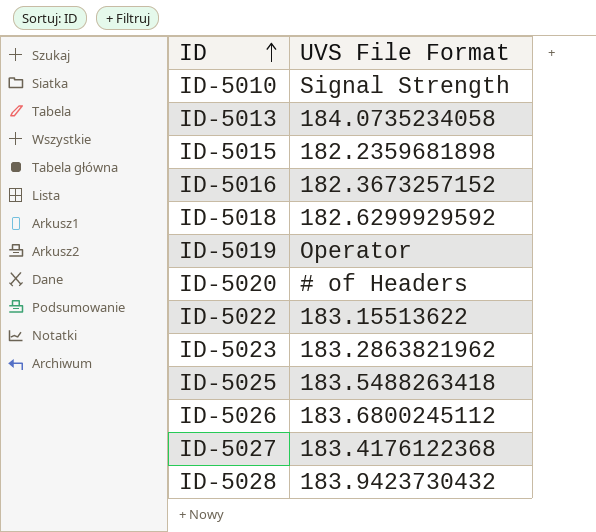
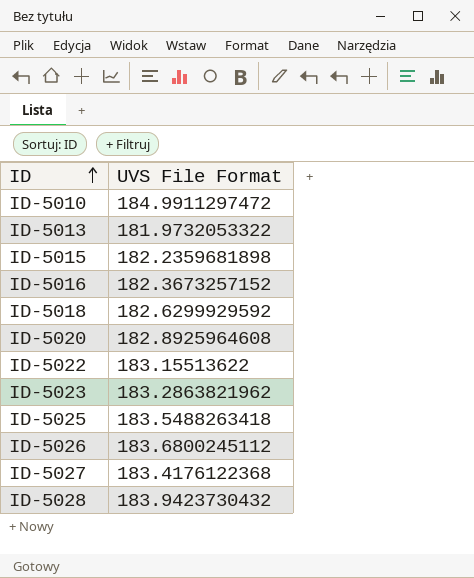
row ID-5019: Operator -> none
ID-5010 | UVS File Format: Signal Strength -> 184.9911297472
ID-5013 | UVS File Format: 184.0735234058 -> 181.9732053322
ID-5020 | UVS File Format: # of Headers -> 182.8925964608

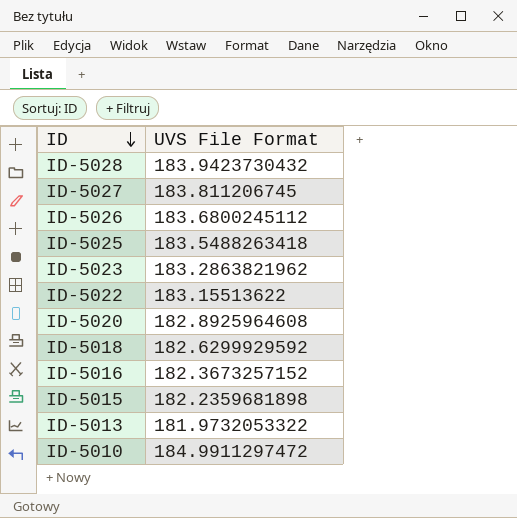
row order: ID ascending -> ID descending
ID-5027 | UVS File Format: 183.4176122368 -> 183.811206745

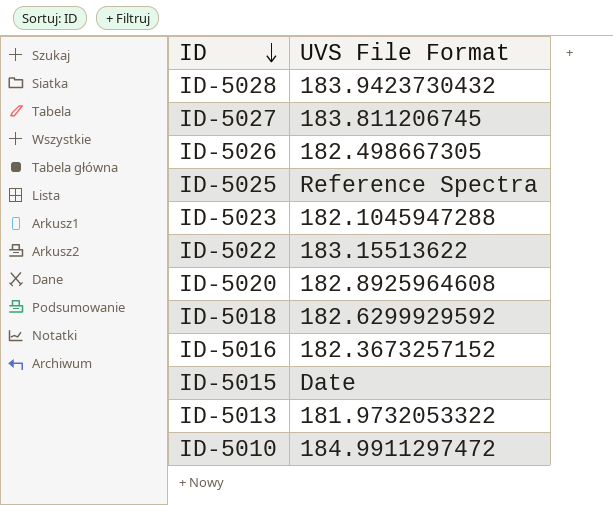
ID-5026 | UVS File Format: 183.6800245112 -> 182.498667305
ID-5025 | UVS File Format: 183.5488263418 -> Reference Spectra
ID-5023 | UVS File Format: 183.2863821962 -> 182.1045947288
ID-5015 | UVS File Format: 182.2359681898 -> Date

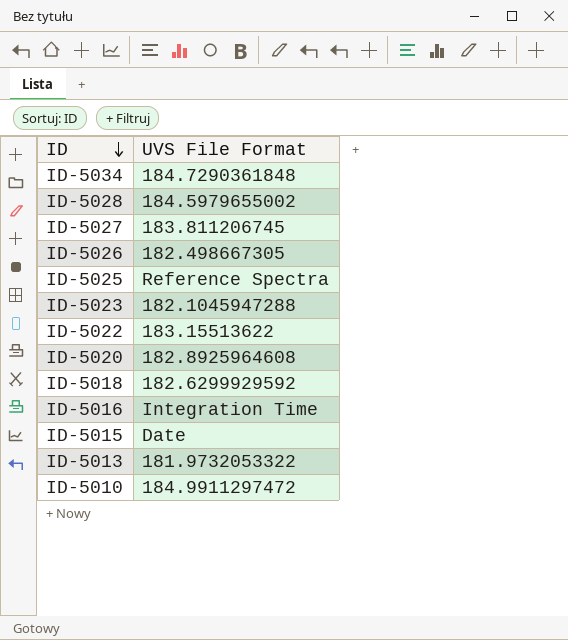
row ID-5034: none -> 184.7290361848
ID-5028 | UVS File Format: 183.9423730432 -> 184.5979655002
ID-5016 | UVS File Format: 182.3673257152 -> Integration Time

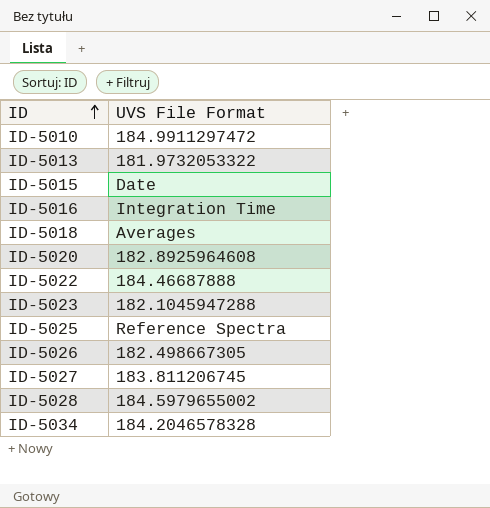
row order: ID descending -> ID ascending
ID-5018 | UVS File Format: 182.6299929592 -> Averages
ID-5022 | UVS File Format: 183.15513622 -> 184.46687888
ID-5034 | UVS File Format: 184.7290361848 -> 184.2046578328

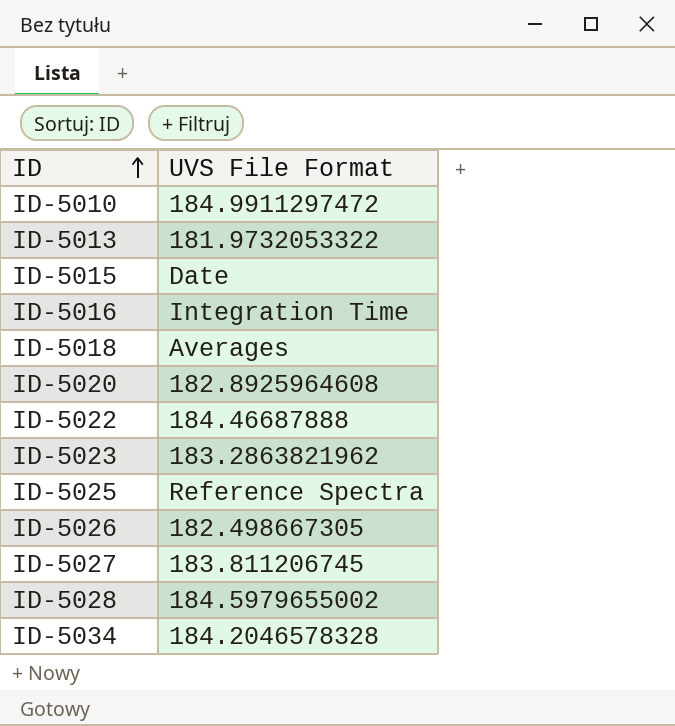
ID-5023 | UVS File Format: 182.1045947288 -> 183.2863821962

